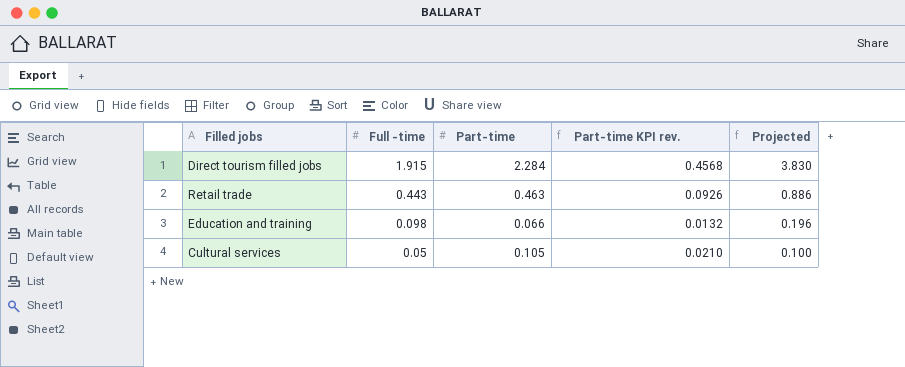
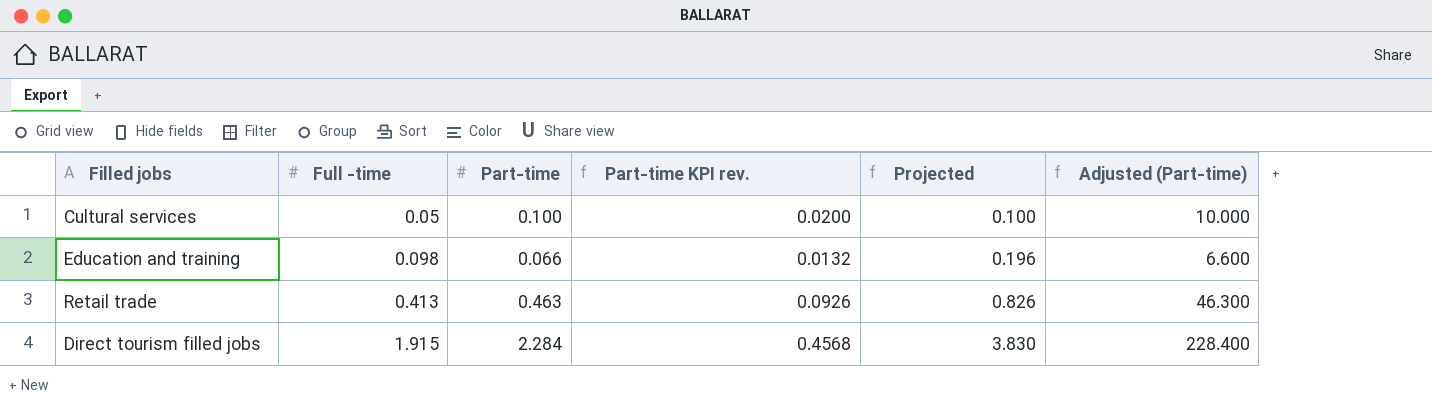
row order: Full -time descending -> Full -time ascending
column Adjusted (Part-time) | formula: none -> [Part-time] * 100
Cultural services | Part-time: 0.105 -> 0.100
Cultural services | Part-time KPI rev.: 0.0210 -> 0.0200
Retail trade | Full -time: 0.443 -> 0.413
Retail trade | Projected: 0.886 -> 0.826

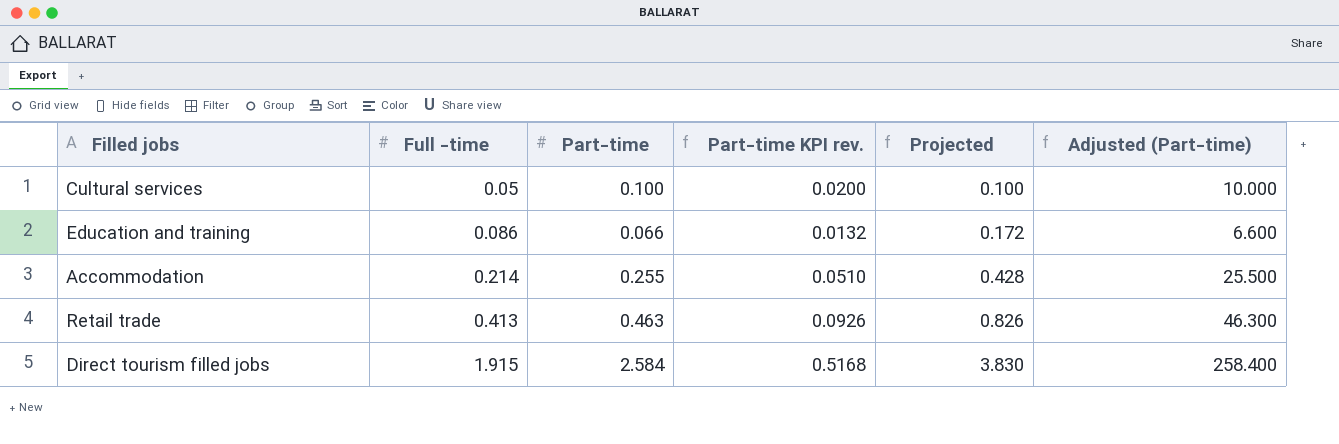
Education and training | Full -time: 0.098 -> 0.086
Education and training | Projected: 0.196 -> 0.172
row Accommodation: none -> 0.214 | 0.255 | 0.0510 | 0.428 | 25.500
Direct tourism filled jobs | Part-time: 2.284 -> 2.584
Direct tourism filled jobs | Part-time KPI rev.: 0.4568 -> 0.5168
Direct tourism filled jobs | Adjusted (Part-time): 228.400 -> 258.400

